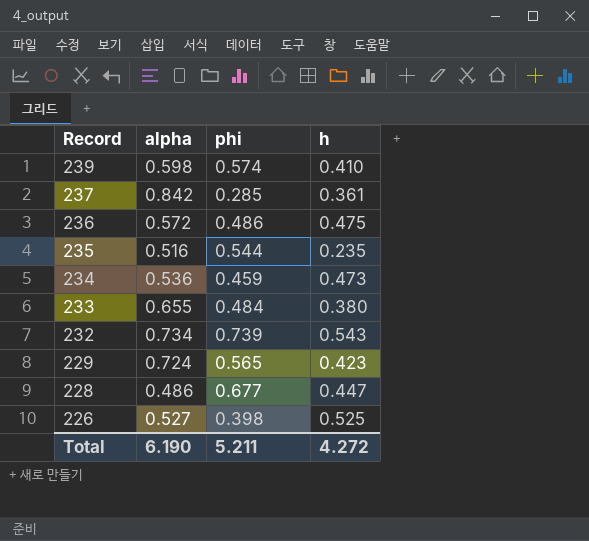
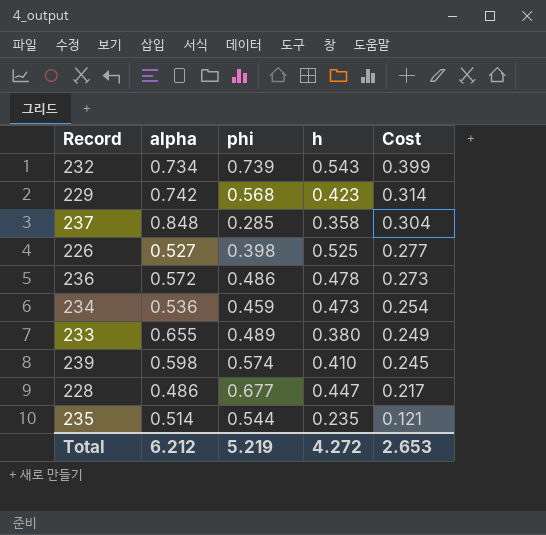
row order: Record descending -> Cost descending
column Cost | formula: none -> [alpha] * [h]
229 | alpha: 0.724 -> 0.742
229 | phi: 0.565 -> 0.568
237 | alpha: 0.842 -> 0.848
237 | h: 0.361 -> 0.358
236 | h: 0.475 -> 0.478
233 | phi: 0.484 -> 0.489
235 | alpha: 0.516 -> 0.514
Total | alpha: 6.190 -> 6.212
Total | phi: 5.211 -> 5.219

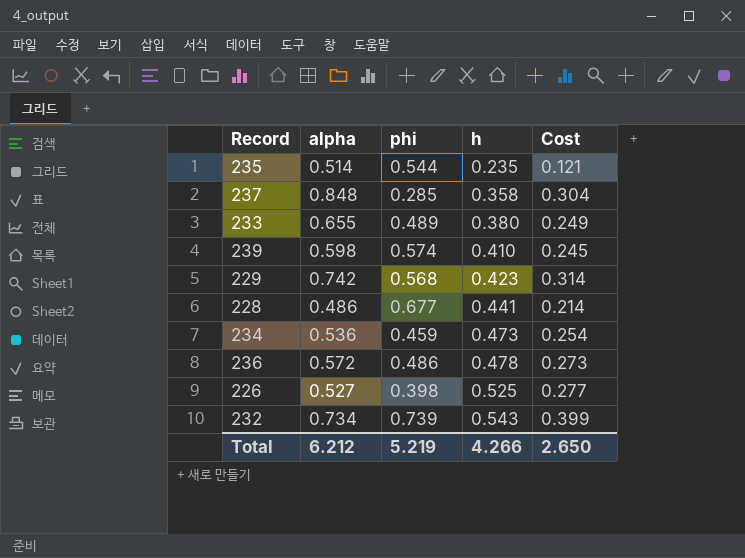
row order: Cost descending -> h ascending
228 | h: 0.447 -> 0.441
228 | Cost: 0.217 -> 0.214
Total | h: 4.272 -> 4.266
Total | Cost: 2.653 -> 2.650

